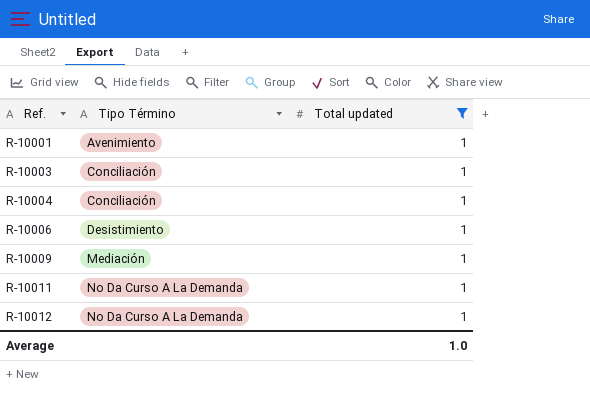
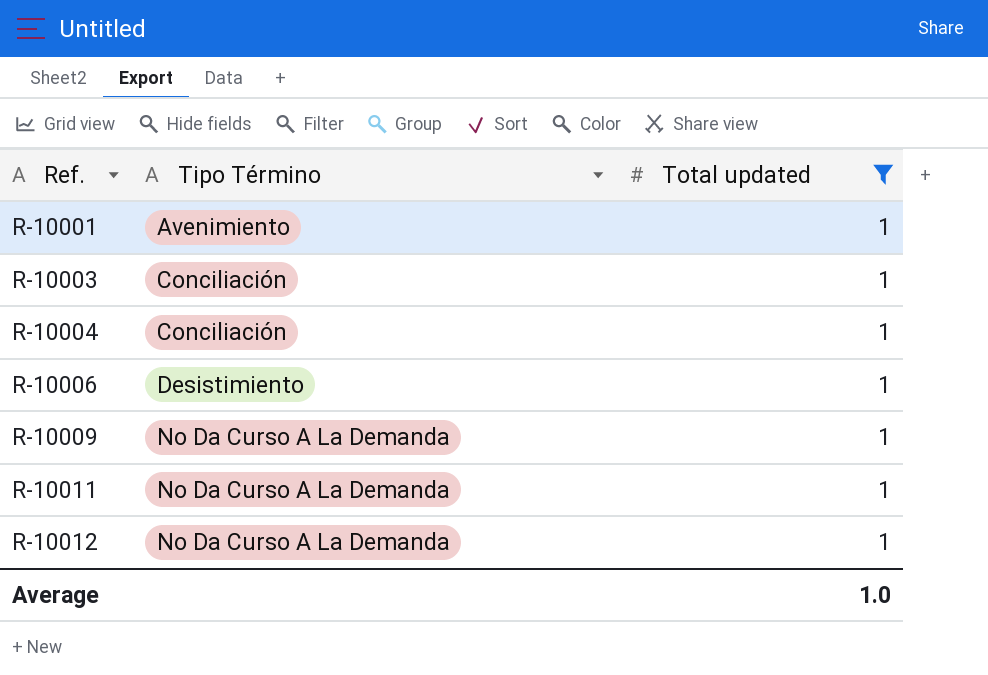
R-10009 | Tipo Término: Mediación -> No Da Curso A La Demanda

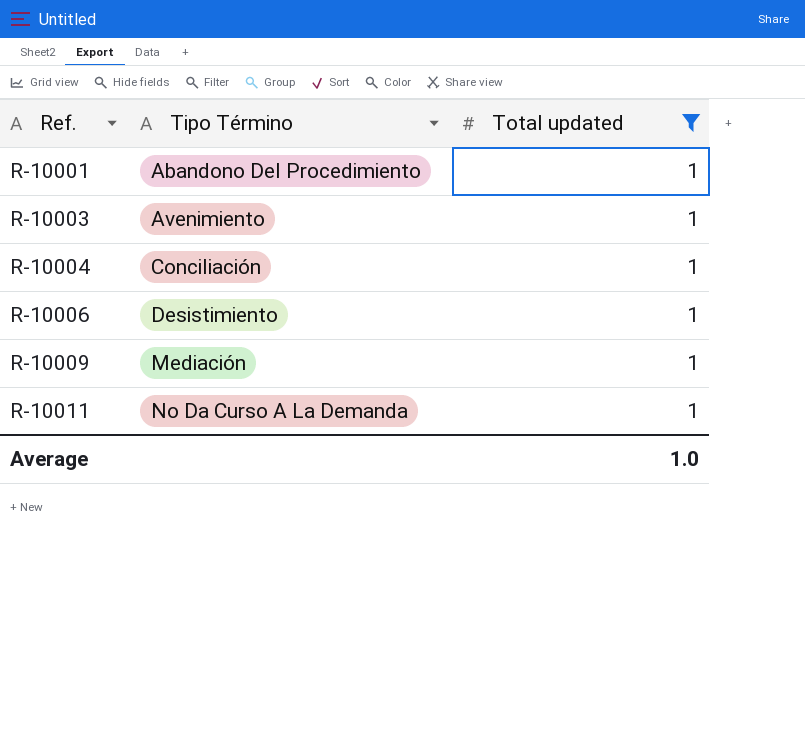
row R-10012: No Da Curso A La Demanda | 1 -> none
R-10001 | Tipo Término: Avenimiento -> Abandono Del Procedimiento
R-10003 | Tipo Término: Conciliación -> Avenimiento
R-10009 | Tipo Término: No Da Curso A La Demanda -> Mediación

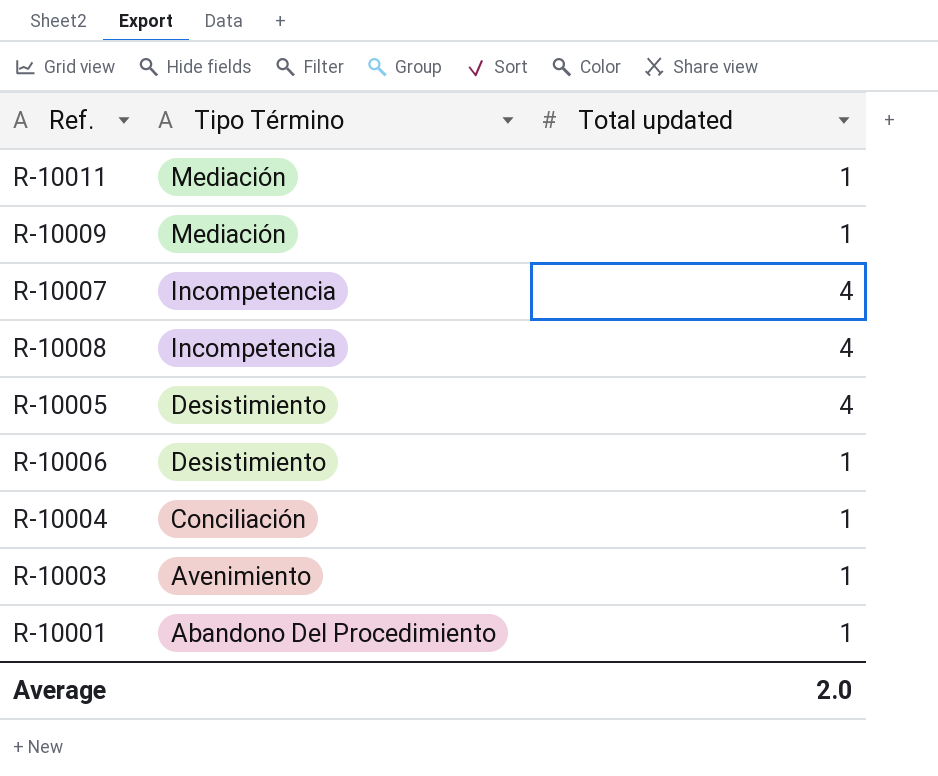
filter: Total updated = 1 -> none
row order: Ref. ascending -> Tipo Término descending
R-10011 | Tipo Término: No Da Curso A La Demanda -> Mediación
Average | Total updated: 1.0 -> 2.0

